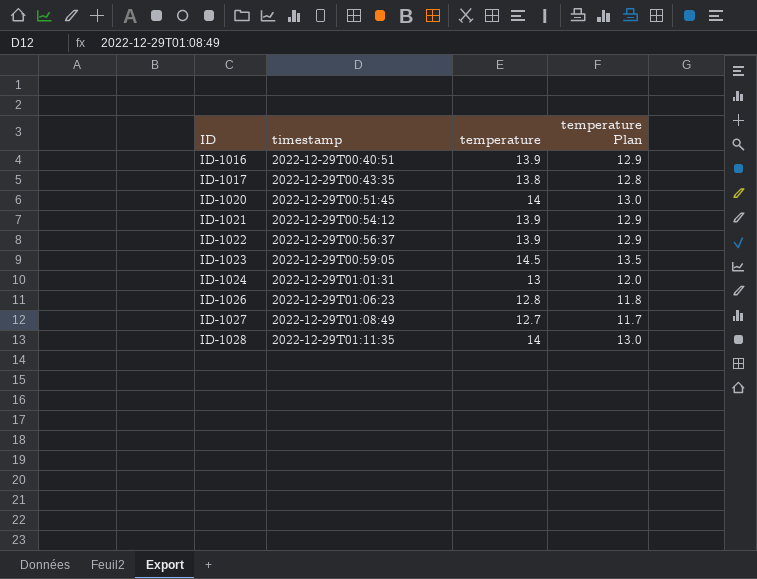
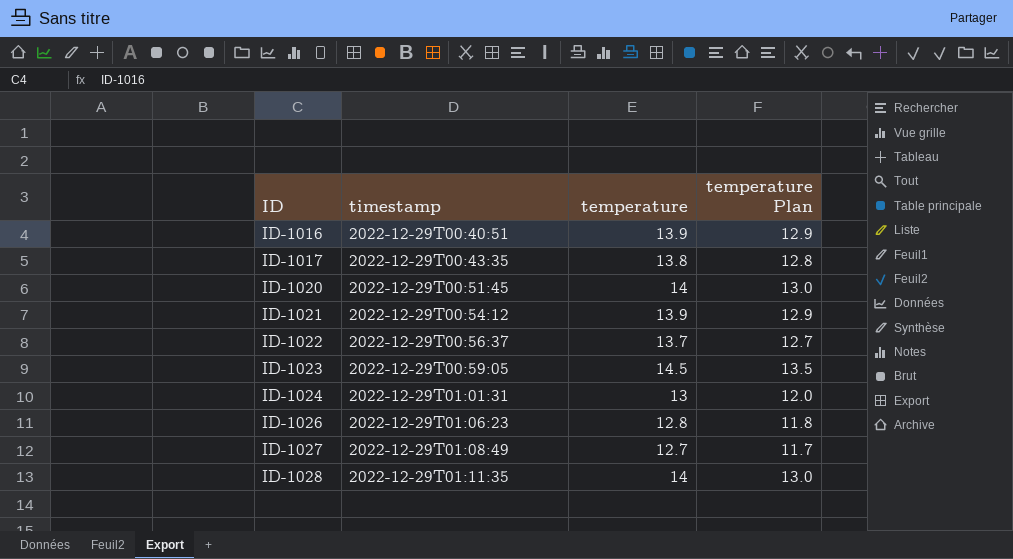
ID-1022 | temperature: 13.9 -> 13.7
ID-1022 | temperature Plan: 12.9 -> 12.7

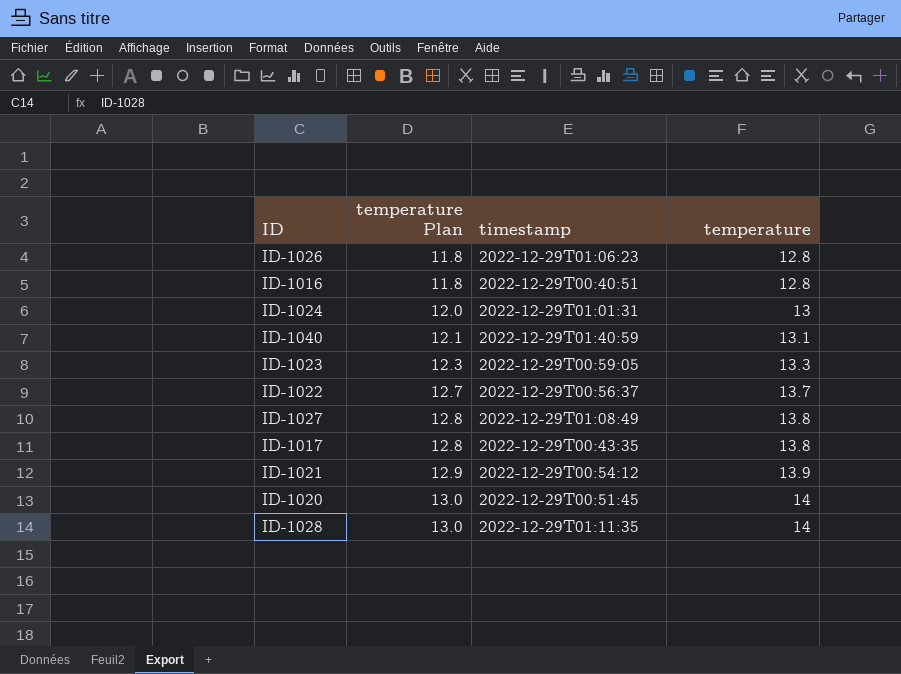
row order: ID ascending -> temperature Plan ascending
column temperature Plan | position: 4 -> 2
ID-1016 | temperature Plan: 12.9 -> 11.8
ID-1016 | temperature: 13.9 -> 12.8
row ID-1040: none -> 12.1 | 2022-12-29T01:40:59 | 13.1
ID-1023 | temperature Plan: 13.5 -> 12.3
ID-1023 | temperature: 14.5 -> 13.3
ID-1027 | temperature Plan: 11.7 -> 12.8
ID-1027 | temperature: 12.7 -> 13.8

